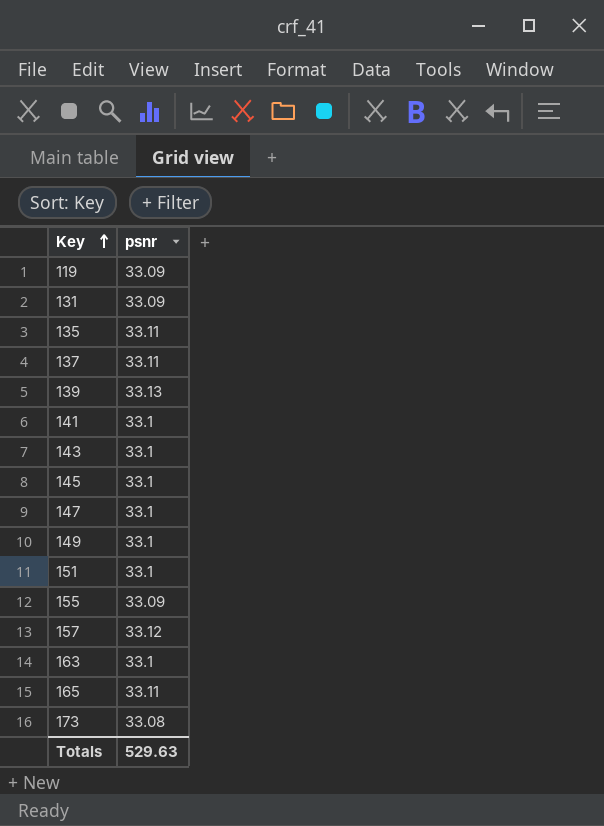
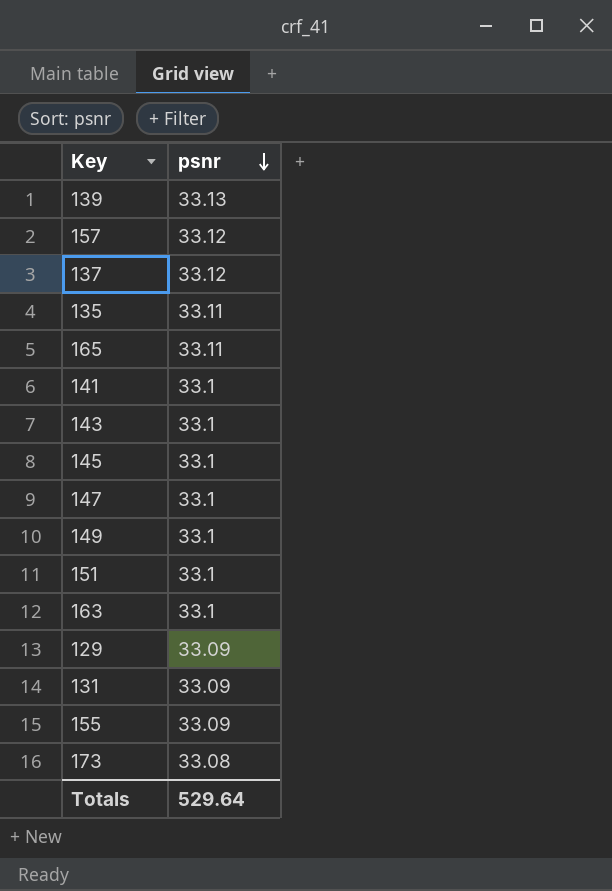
row order: Key ascending -> psnr descending
row 119: 33.09 -> none
137 | psnr: 33.11 -> 33.12
row 129: none -> 33.09
Totals | psnr: 529.63 -> 529.64

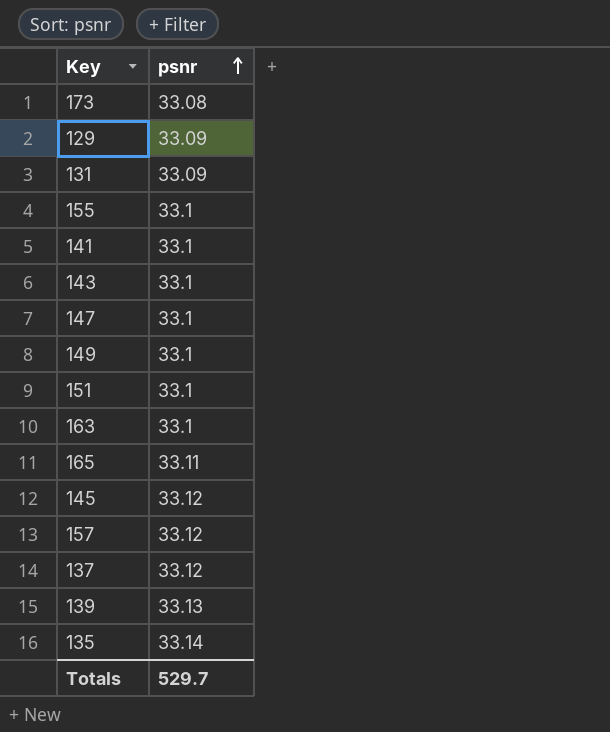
row order: psnr descending -> psnr ascending
155 | psnr: 33.09 -> 33.1
145 | psnr: 33.1 -> 33.12
135 | psnr: 33.11 -> 33.14
Totals | psnr: 529.64 -> 529.7

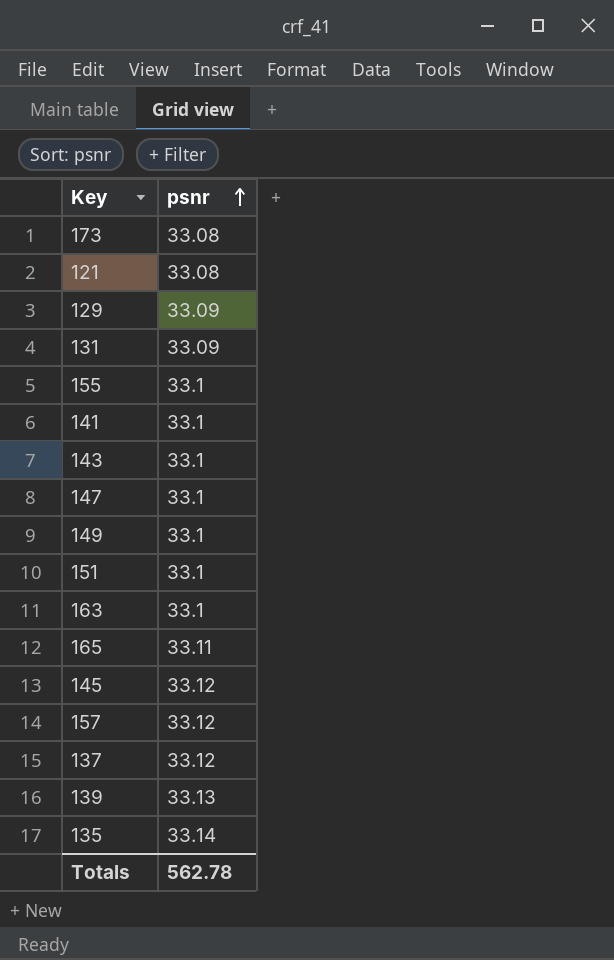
row 121: none -> 33.08
Totals | psnr: 529.7 -> 562.78

